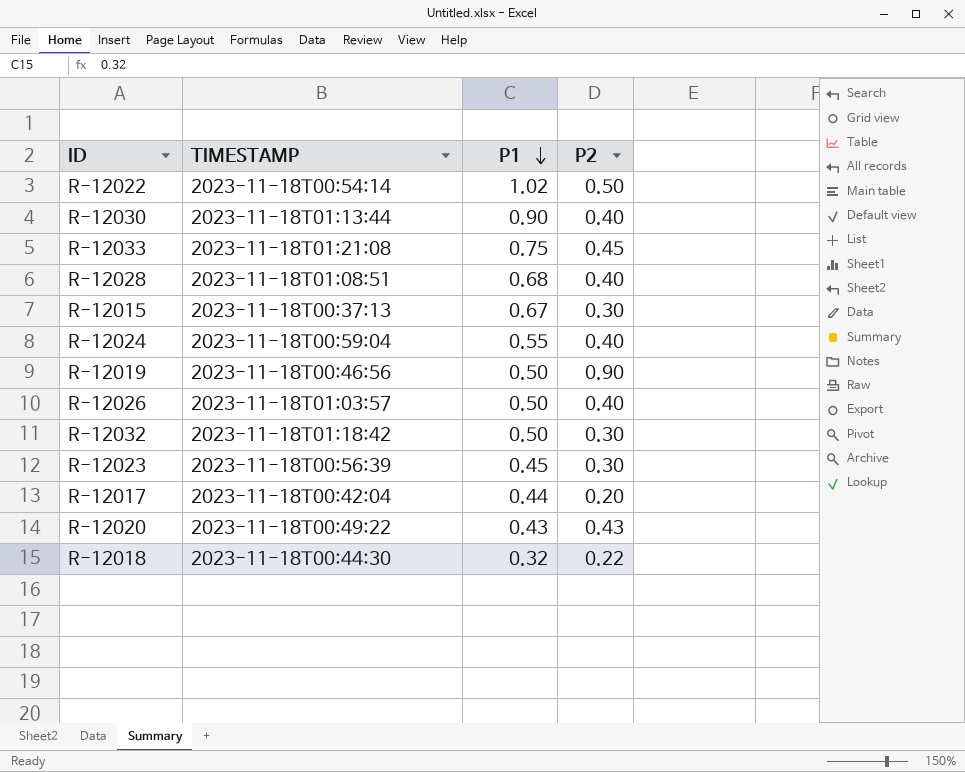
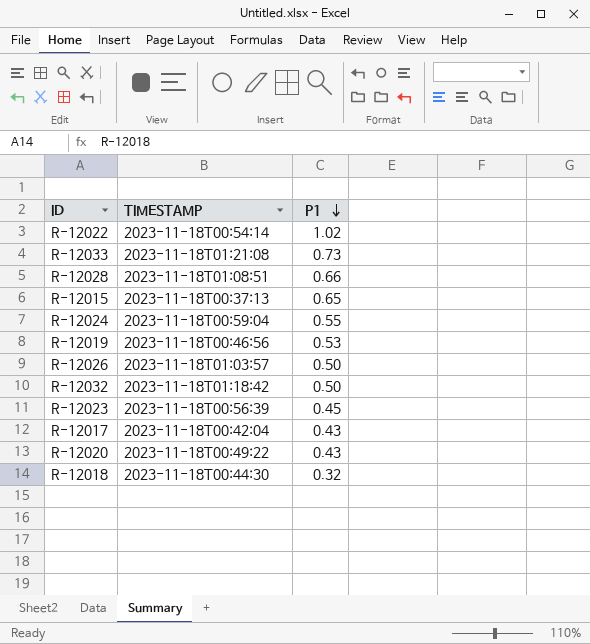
column P2 | position: 4 -> none
row R-12030: 2023-11-18T01:13:44 | 0.90 | 0.40 -> none
R-12033 | P1: 0.75 -> 0.73
R-12028 | P1: 0.68 -> 0.66
R-12015 | P1: 0.67 -> 0.65
R-12019 | P1: 0.50 -> 0.53
R-12017 | P1: 0.44 -> 0.43

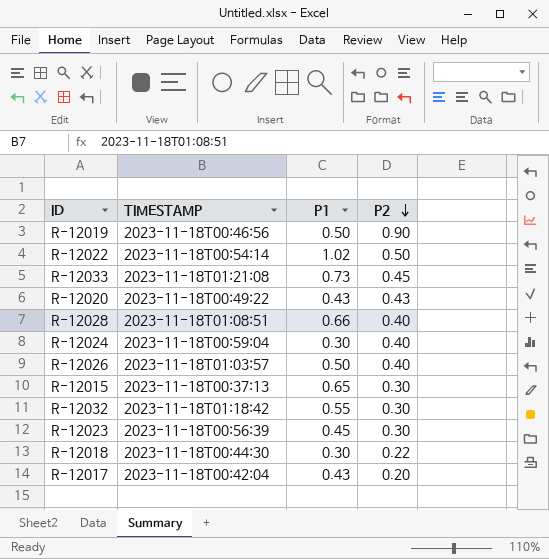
row order: P1 descending -> P2 descending
column P2 | position: none -> 4
R-12019 | P1: 0.53 -> 0.50
R-12024 | P1: 0.55 -> 0.30
R-12032 | P1: 0.50 -> 0.55
R-12018 | P1: 0.32 -> 0.30

